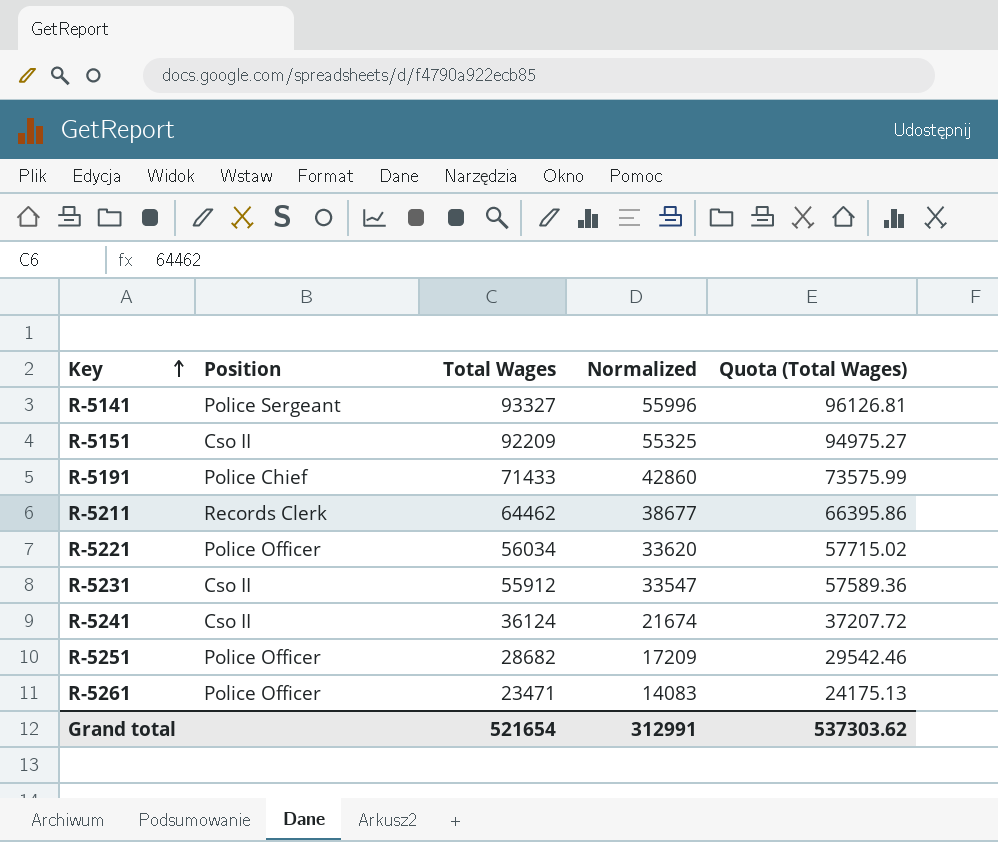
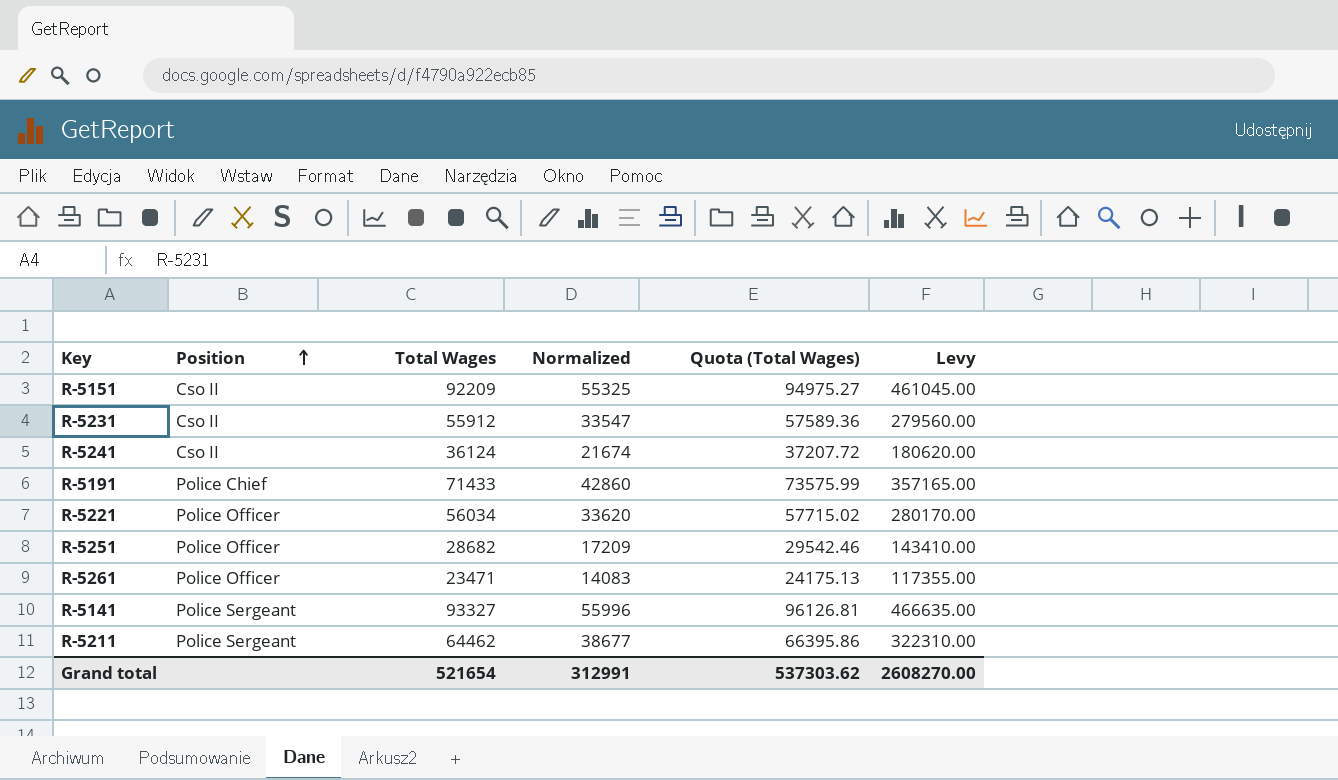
row order: Key ascending -> Position ascending
column Levy | formula: none -> [Total Wages] * 5
R-5211 | Position: Records Clerk -> Police Sergeant

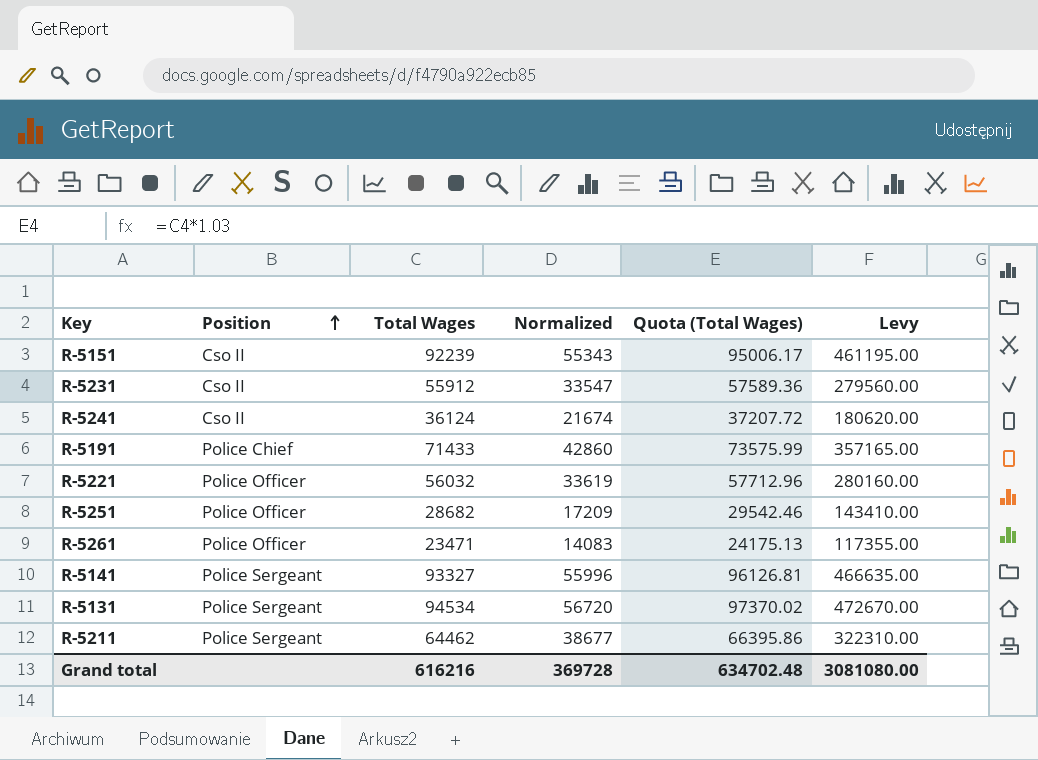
R-5151 | Total Wages: 92209 -> 92239
R-5151 | Normalized: 55325 -> 55343
R-5151 | Quota (Total Wages): 94975.27 -> 95006.17
R-5151 | Levy: 461045.00 -> 461195.00
R-5221 | Total Wages: 56034 -> 56032
R-5221 | Normalized: 33620 -> 33619
R-5221 | Quota (Total Wages): 57715.02 -> 57712.96
R-5221 | Levy: 280170.00 -> 280160.00
row R-5131: none -> Police Sergeant | 94534 | 56720 | 97370.02 | 472670.00
Grand total | Total Wages: 521654 -> 616216
Grand total | Normalized: 312991 -> 369728
Grand total | Quota (Total Wages): 537303.62 -> 634702.48
Grand total | Levy: 2608270.00 -> 3081080.00

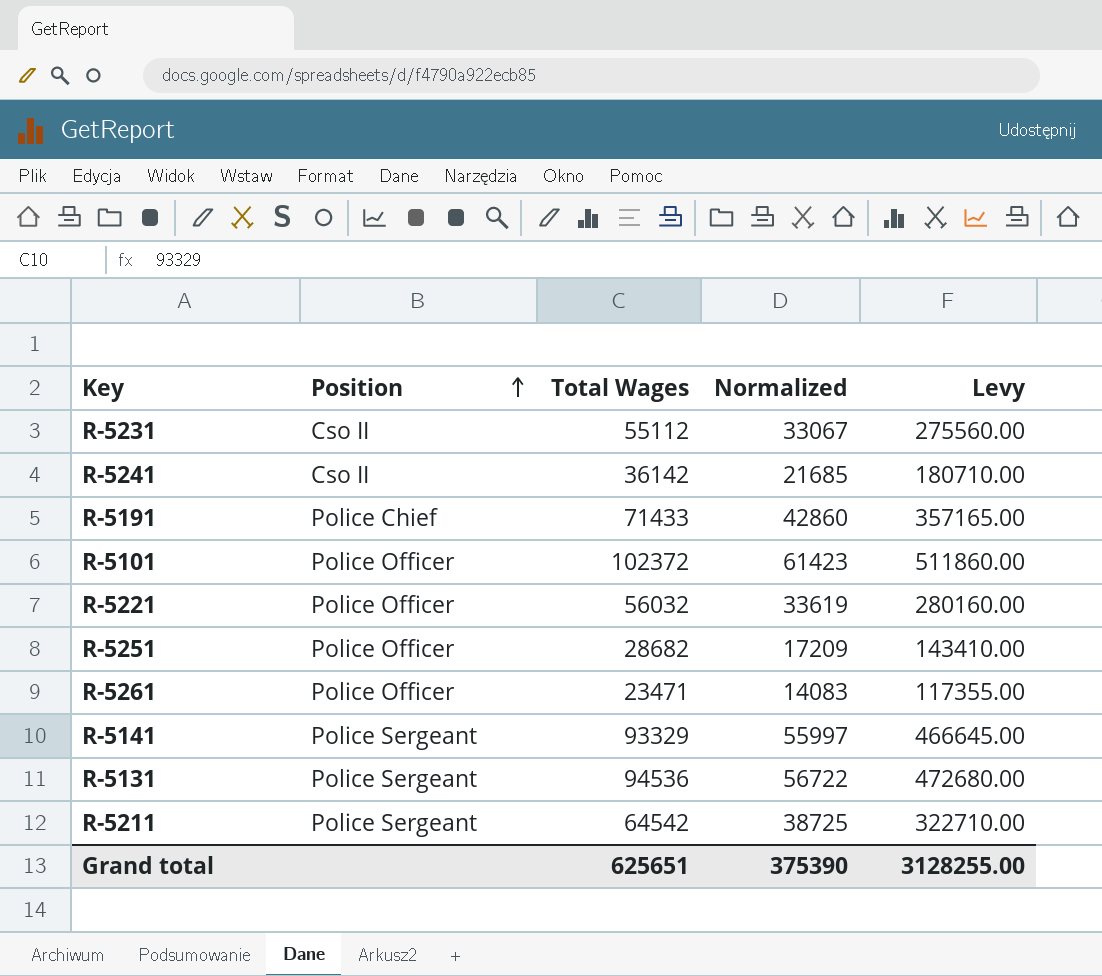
column Quota (Total Wages) | formula: [Total Wages] * 1.03 -> none
row R-5151: Cso II | 92239 | 55343 | 95006.17 | 461195.00 -> none
R-5231 | Total Wages: 55912 -> 55112
R-5231 | Normalized: 33547 -> 33067
R-5231 | Levy: 279560.00 -> 275560.00
R-5241 | Total Wages: 36124 -> 36142
R-5241 | Normalized: 21674 -> 21685
R-5241 | Levy: 180620.00 -> 180710.00
row R-5101: none -> Police Officer | 102372 | 61423 | 511860.00
R-5141 | Total Wages: 93327 -> 93329
R-5141 | Normalized: 55996 -> 55997
R-5141 | Levy: 466635.00 -> 466645.00
R-5131 | Total Wages: 94534 -> 94536
R-5131 | Normalized: 56720 -> 56722
R-5131 | Levy: 472670.00 -> 472680.00
R-5211 | Total Wages: 64462 -> 64542
R-5211 | Normalized: 38677 -> 38725
R-5211 | Levy: 322310.00 -> 322710.00
Grand total | Total Wages: 616216 -> 625651
Grand total | Normalized: 369728 -> 375390
Grand total | Levy: 3081080.00 -> 3128255.00

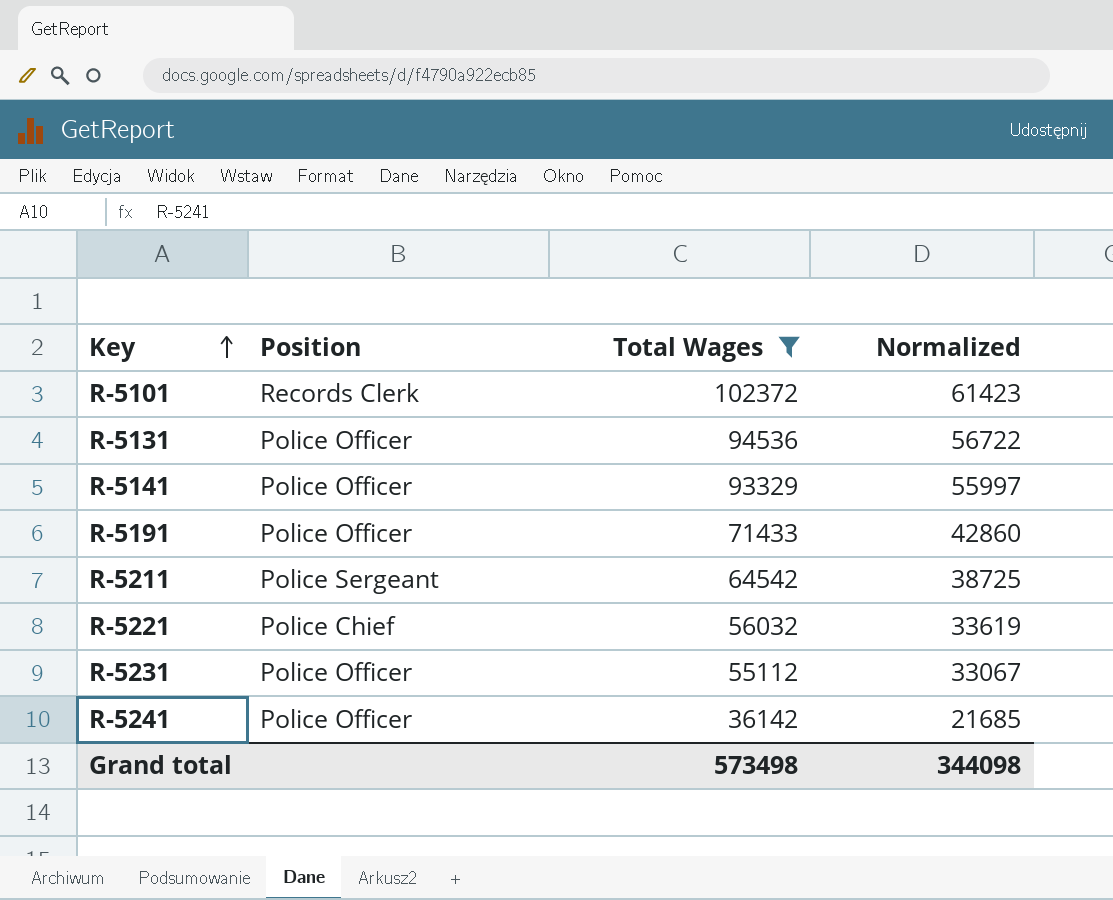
filter: none -> Total Wages >= 36142
row order: Position ascending -> Key ascending
column Levy | formula: [Total Wages] * 5 -> none
R-5101 | Position: Police Officer -> Records Clerk
R-5131 | Position: Police Sergeant -> Police Officer
R-5141 | Position: Police Sergeant -> Police Officer
R-5191 | Position: Police Chief -> Police Officer
R-5221 | Position: Police Officer -> Police Chief
R-5231 | Position: Cso II -> Police Officer
R-5241 | Position: Cso II -> Police Officer
Grand total | Total Wages: 625651 -> 573498
Grand total | Normalized: 375390 -> 344098

